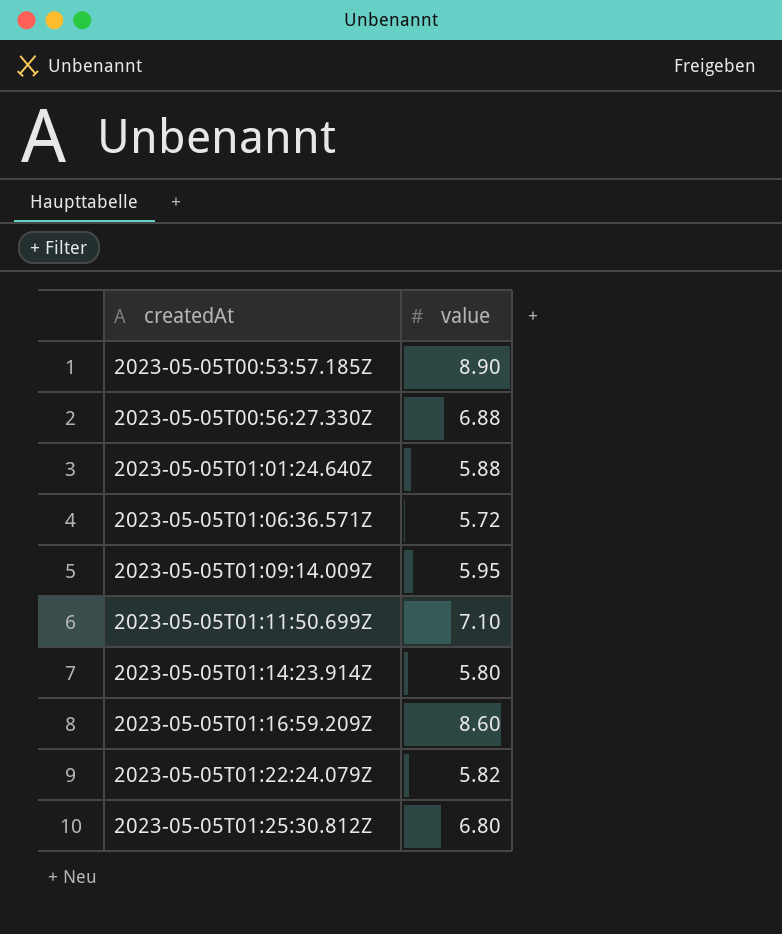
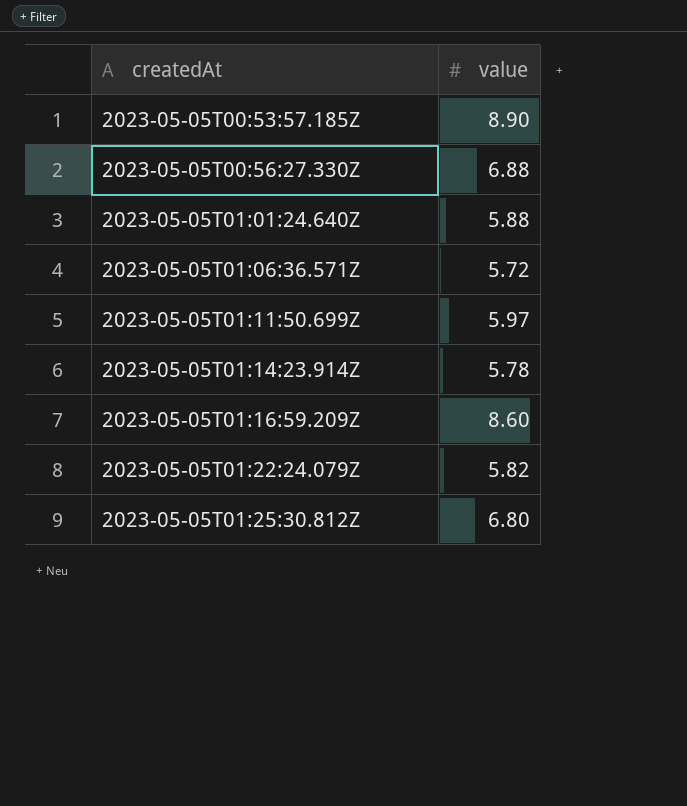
row 2023-05-05T01:09:14.009Z: 5.95 -> none
2023-05-05T01:11:50.699Z | value: 7.10 -> 5.97
2023-05-05T01:14:23.914Z | value: 5.80 -> 5.78

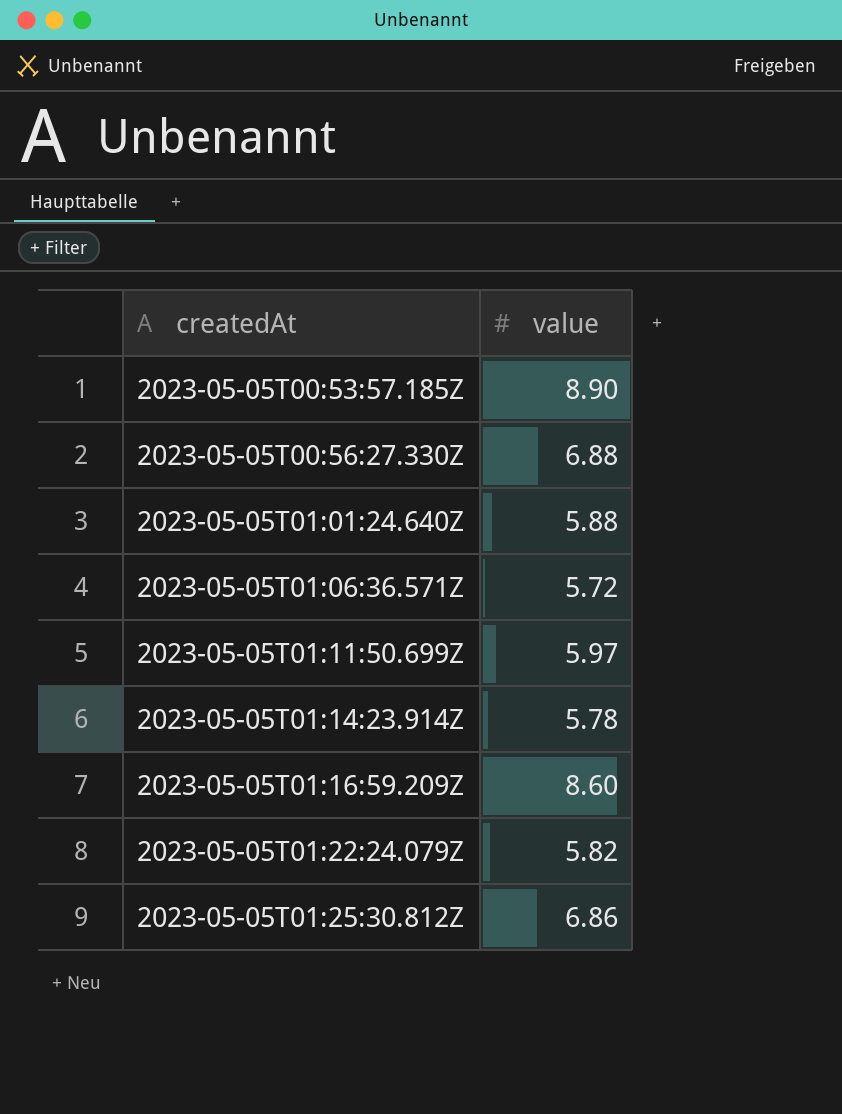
2023-05-05T01:25:30.812Z | value: 6.80 -> 6.86

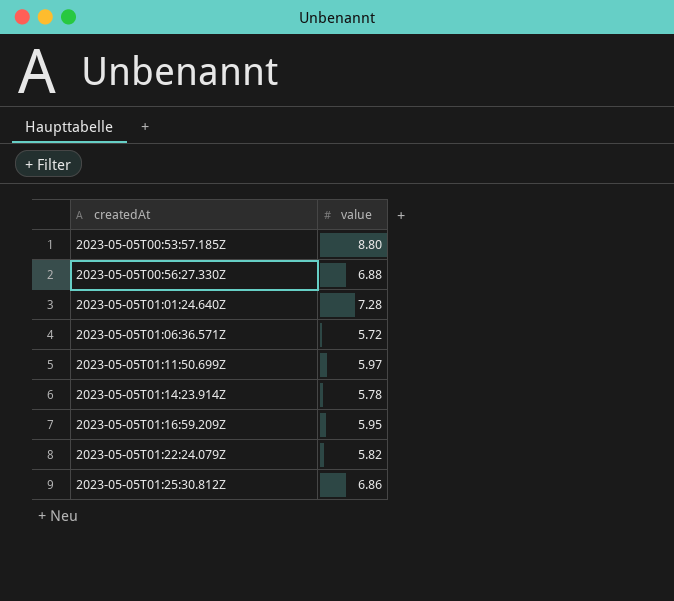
2023-05-05T00:53:57.185Z | value: 8.90 -> 8.80
2023-05-05T01:01:24.640Z | value: 5.88 -> 7.28
2023-05-05T01:16:59.209Z | value: 8.60 -> 5.95

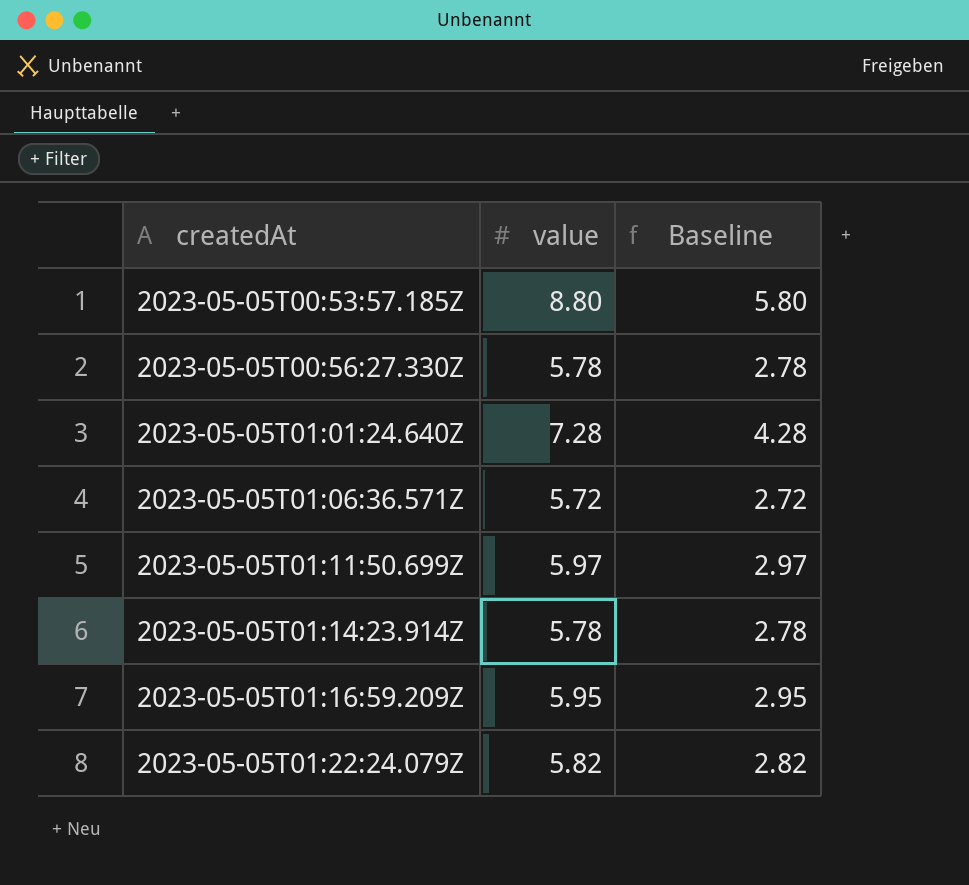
column Baseline | formula: none -> [value] - 3
row 2023-05-05T01:25:30.812Z: 6.86 -> none
2023-05-05T00:56:27.330Z | value: 6.88 -> 5.78

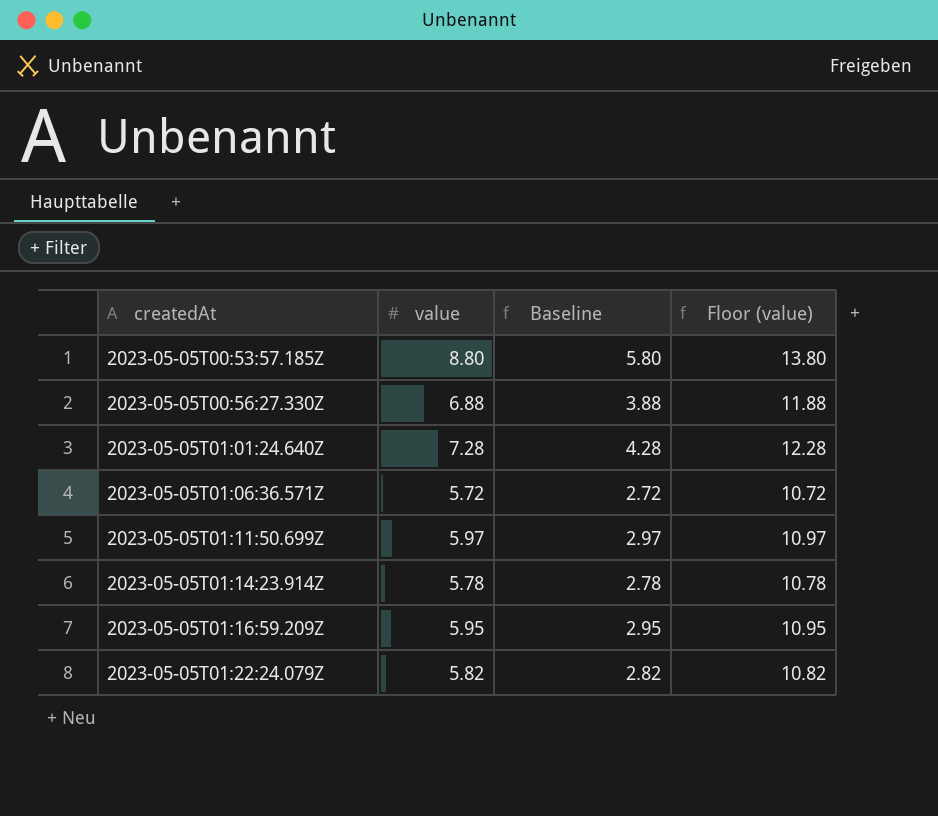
column Floor (value) | formula: none -> [value] + 5
2023-05-05T00:56:27.330Z | value: 5.78 -> 6.88
2023-05-05T00:56:27.330Z | Baseline: 2.78 -> 3.88

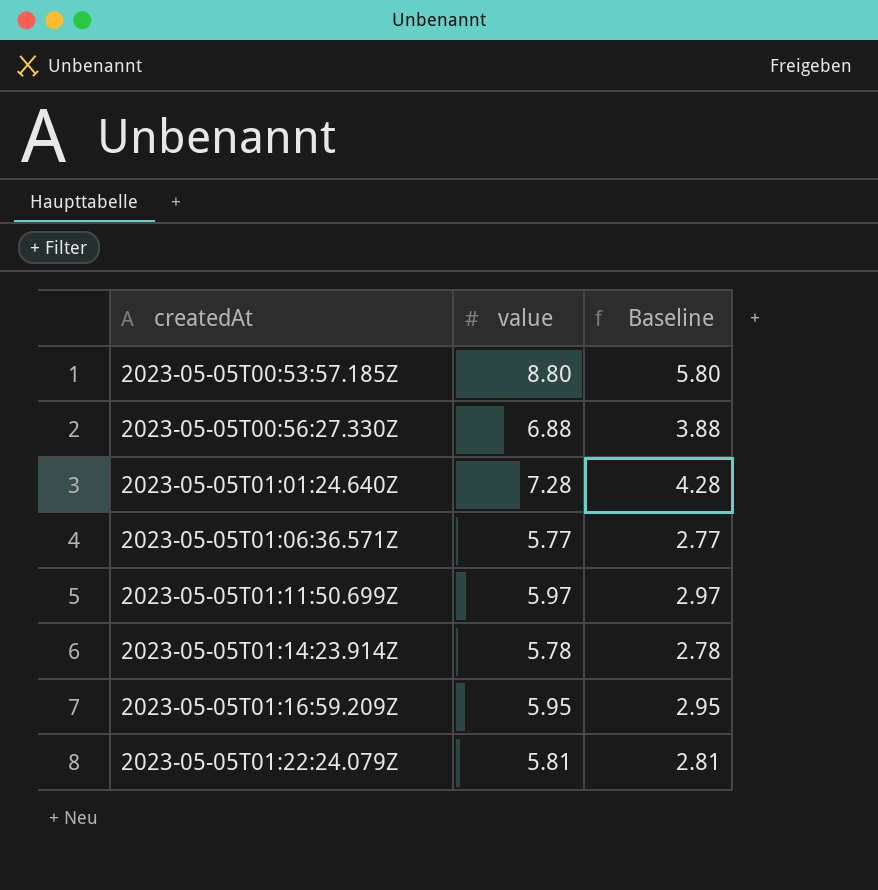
column Floor (value) | formula: [value] + 5 -> none
2023-05-05T01:06:36.571Z | value: 5.72 -> 5.77
2023-05-05T01:06:36.571Z | Baseline: 2.72 -> 2.77
2023-05-05T01:22:24.079Z | value: 5.82 -> 5.81
2023-05-05T01:22:24.079Z | Baseline: 2.82 -> 2.81

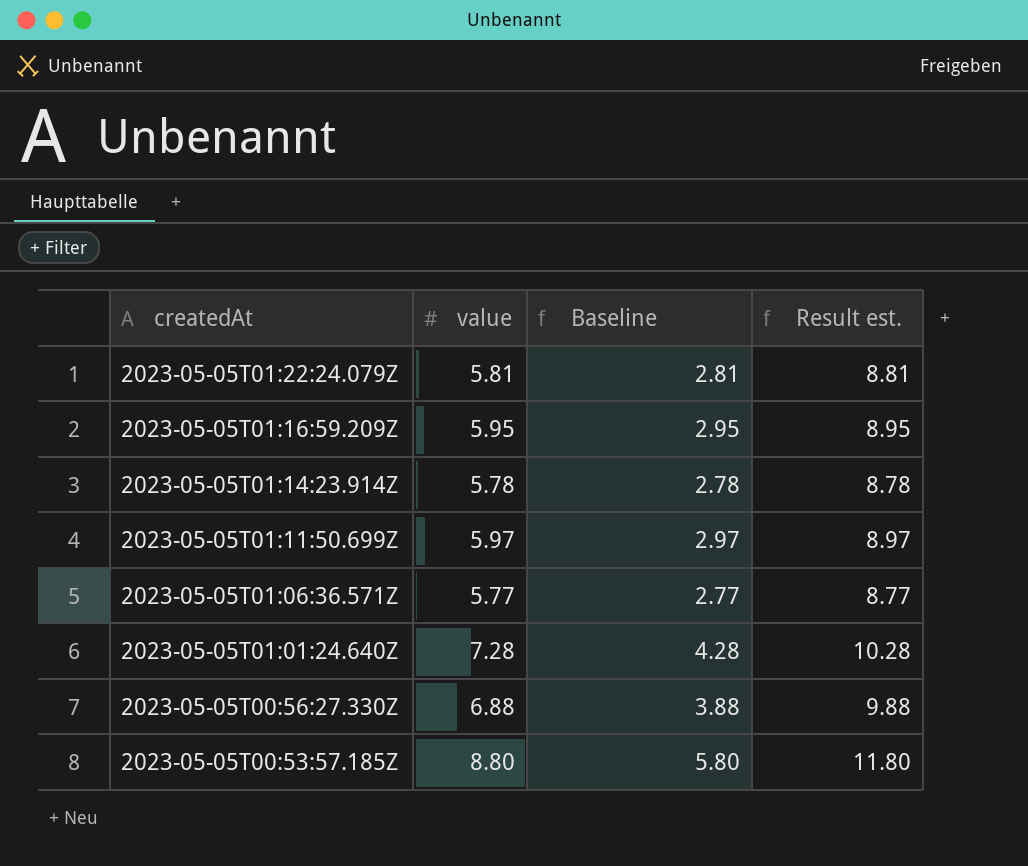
row order: createdAt ascending -> createdAt descending
column Result est. | formula: none -> [value] + 3

